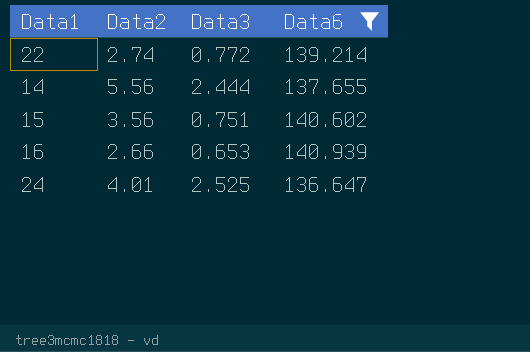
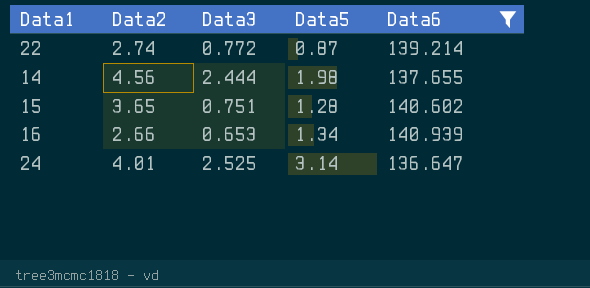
column Data5 | position: none -> 4
14 | Data2: 5.56 -> 4.56
15 | Data2: 3.56 -> 3.65

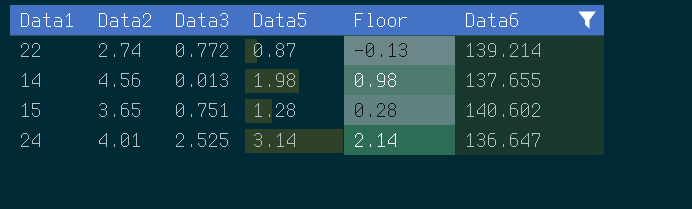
column Floor | formula: none -> [Data5] - 1
row 16: 2.66 | 0.653 | 1.34 | 140.939 -> none
14 | Data3: 2.444 -> 0.013

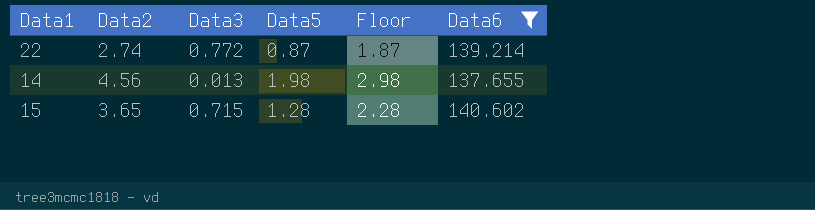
column Floor | formula: [Data5] - 1 -> [Data5] + 1
row 24: 4.01 | 2.525 | 3.14 | 2.14 | 136.647 -> none
15 | Data3: 0.751 -> 0.715

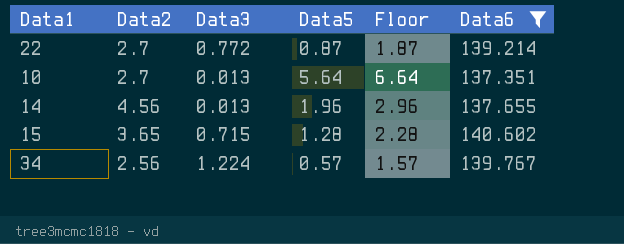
22 | Data2: 2.74 -> 2.7
row 10: none -> 2.7 | 0.013 | 5.64 | 6.64 | 137.351
14 | Data5: 1.98 -> 1.96
14 | Floor: 2.98 -> 2.96
row 34: none -> 2.56 | 1.224 | 0.57 | 1.57 | 139.767

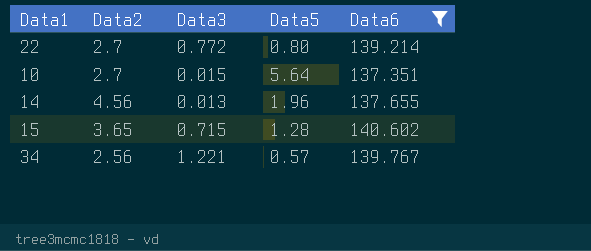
column Floor | formula: [Data5] + 1 -> none
22 | Data5: 0.87 -> 0.80
10 | Data3: 0.013 -> 0.015
34 | Data3: 1.224 -> 1.221

